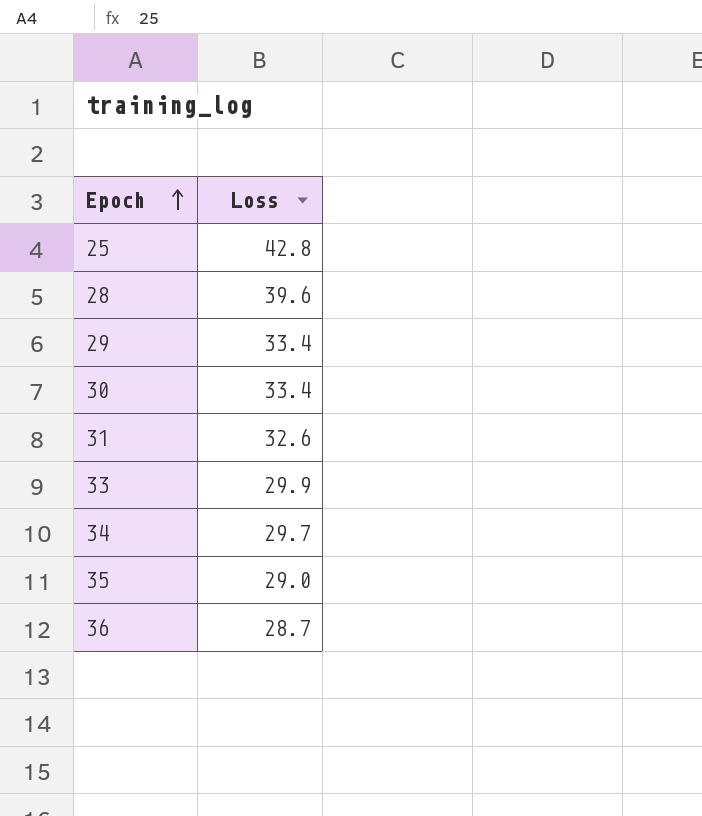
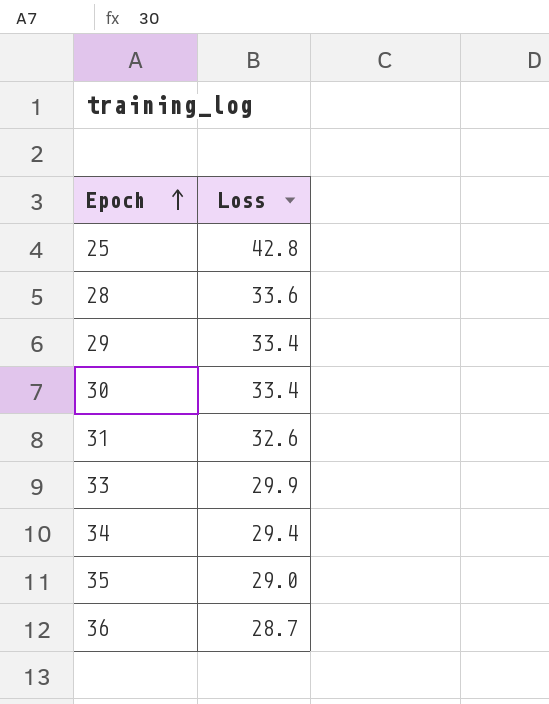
28 | Loss: 39.6 -> 33.6
34 | Loss: 29.7 -> 29.4

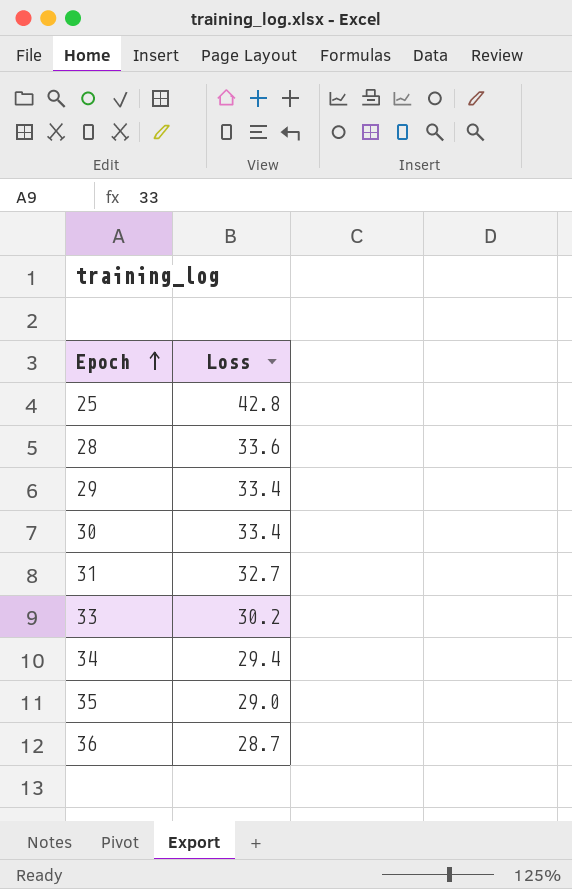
31 | Loss: 32.6 -> 32.7
33 | Loss: 29.9 -> 30.2

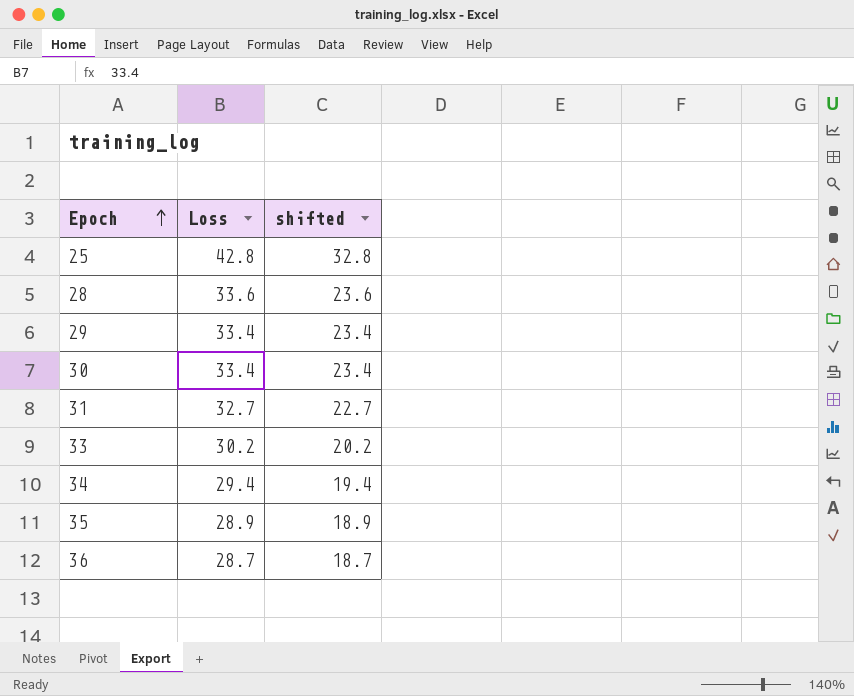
column shifted | formula: none -> [Loss] - 10
35 | Loss: 29.0 -> 28.9

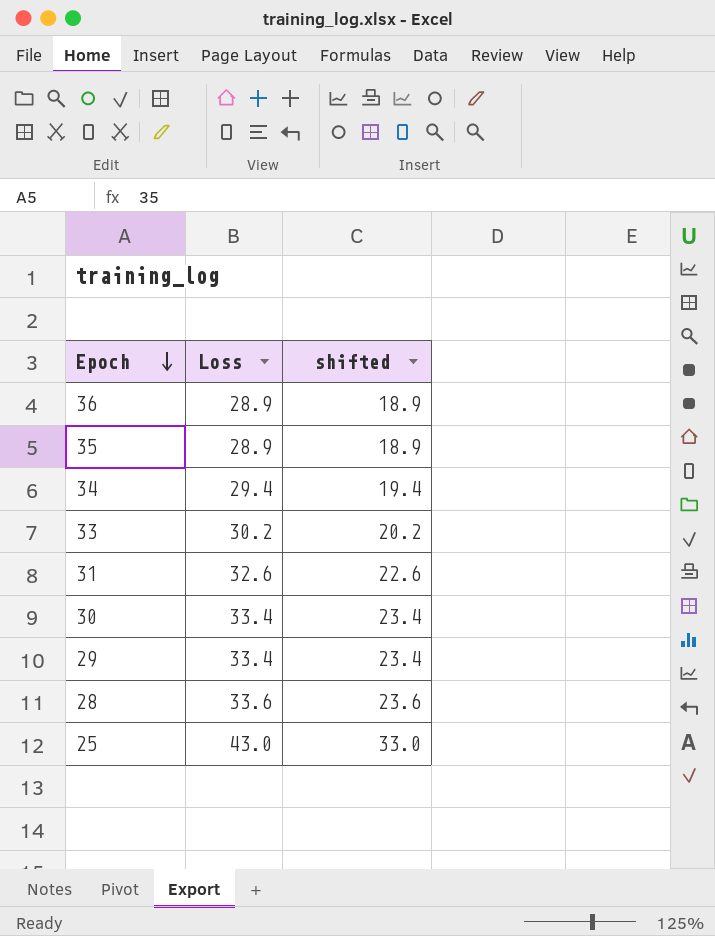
row order: Epoch ascending -> Epoch descending
36 | Loss: 28.7 -> 28.9
36 | shifted: 18.7 -> 18.9
31 | Loss: 32.7 -> 32.6
31 | shifted: 22.7 -> 22.6
25 | Loss: 42.8 -> 43.0
25 | shifted: 32.8 -> 33.0

